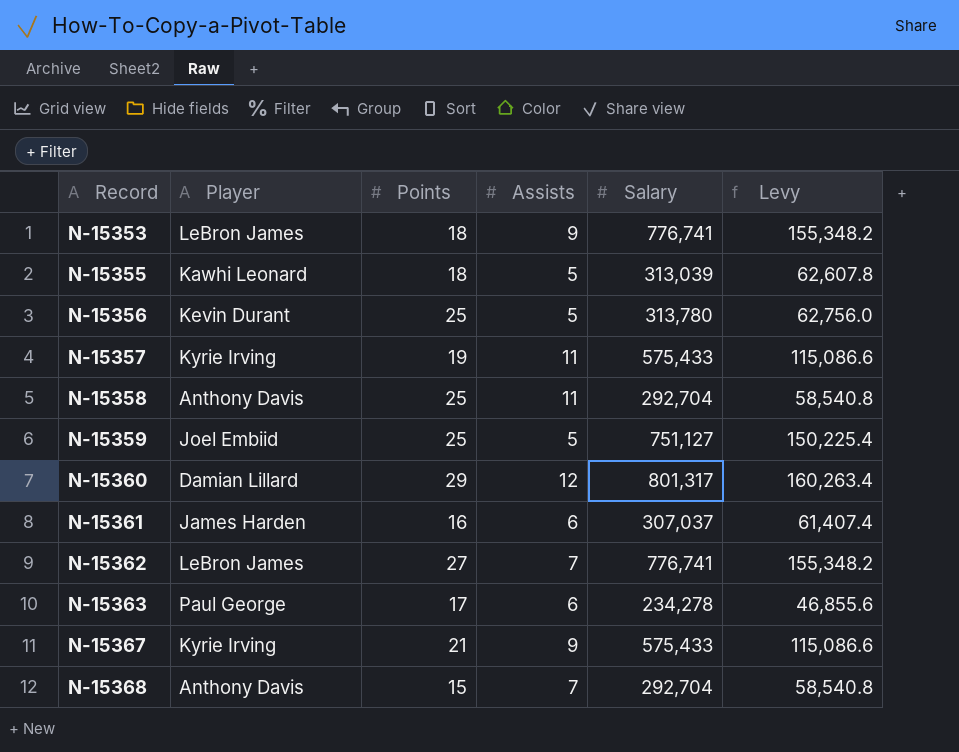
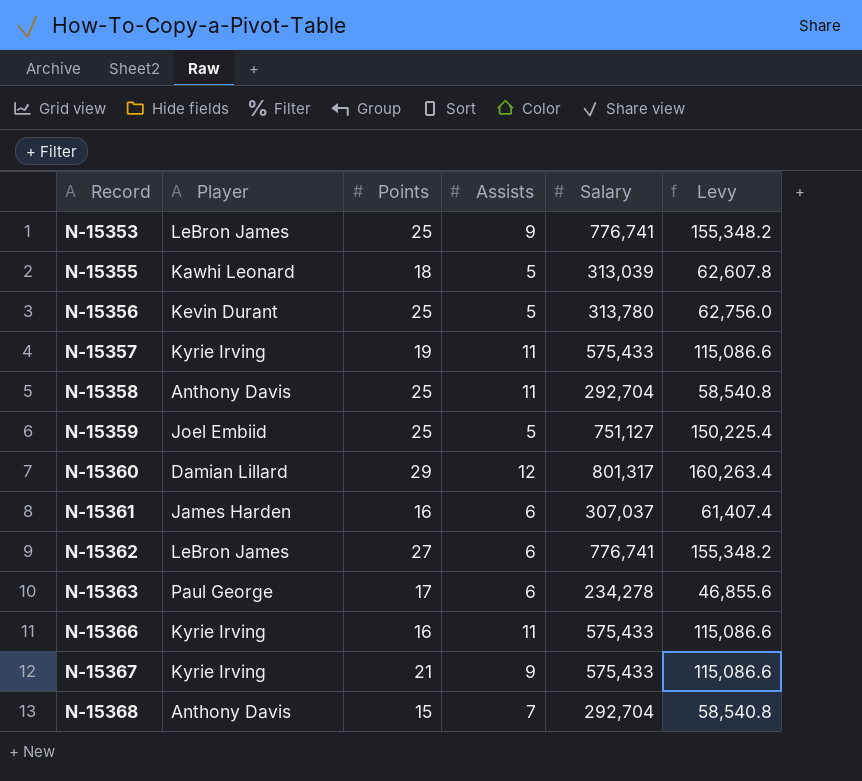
N-15353 | Points: 18 -> 25
N-15362 | Assists: 7 -> 6
row N-15366: none -> Kyrie Irving | 16 | 11 | 575,433 | 115,086.6

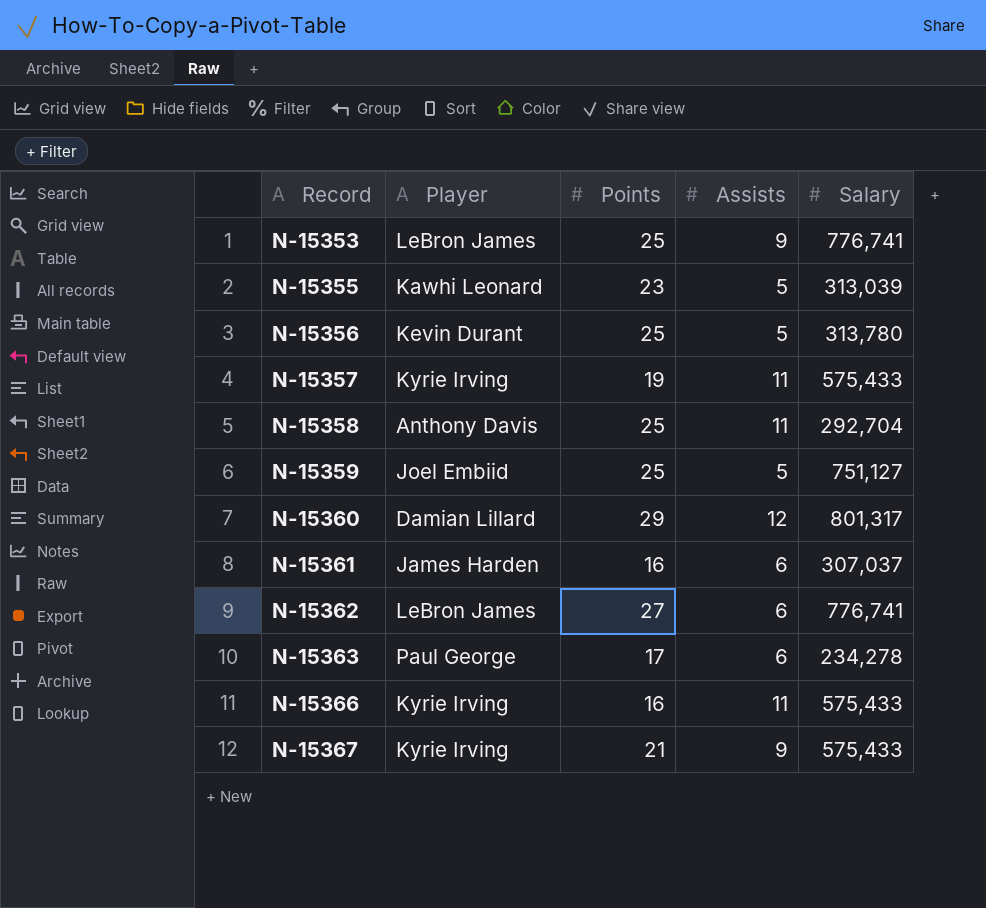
column Levy | formula: [Salary] * 0.2 -> none
row N-15368: Anthony Davis | 15 | 7 | 292,704 | 58,540.8 -> none
N-15355 | Points: 18 -> 23

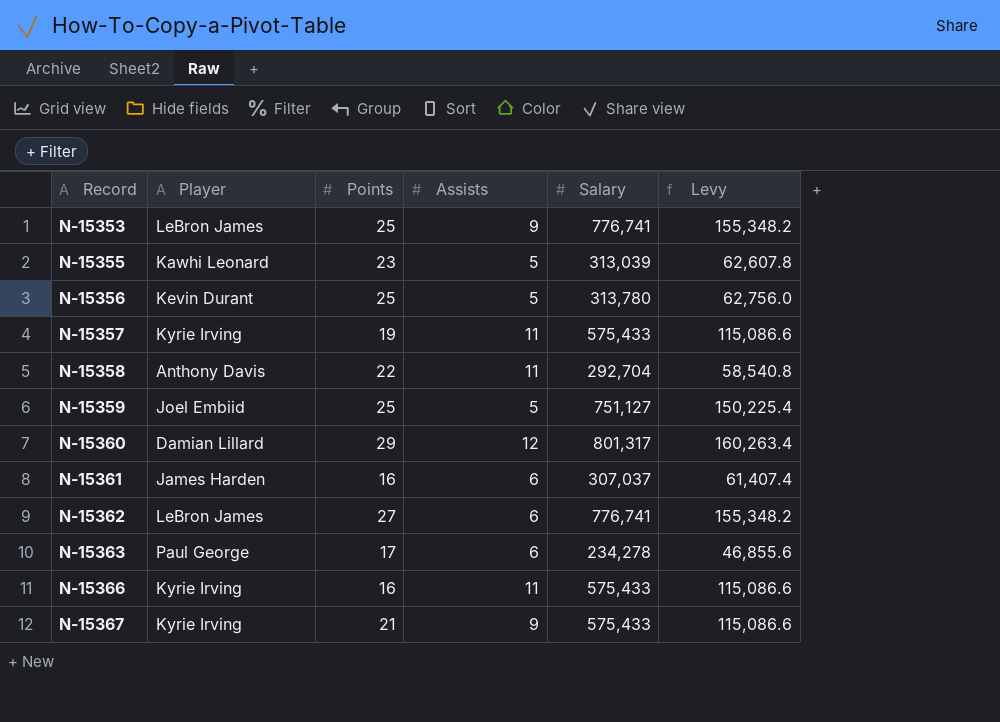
column Levy | formula: none -> [Salary] * 0.2
N-15358 | Points: 25 -> 22

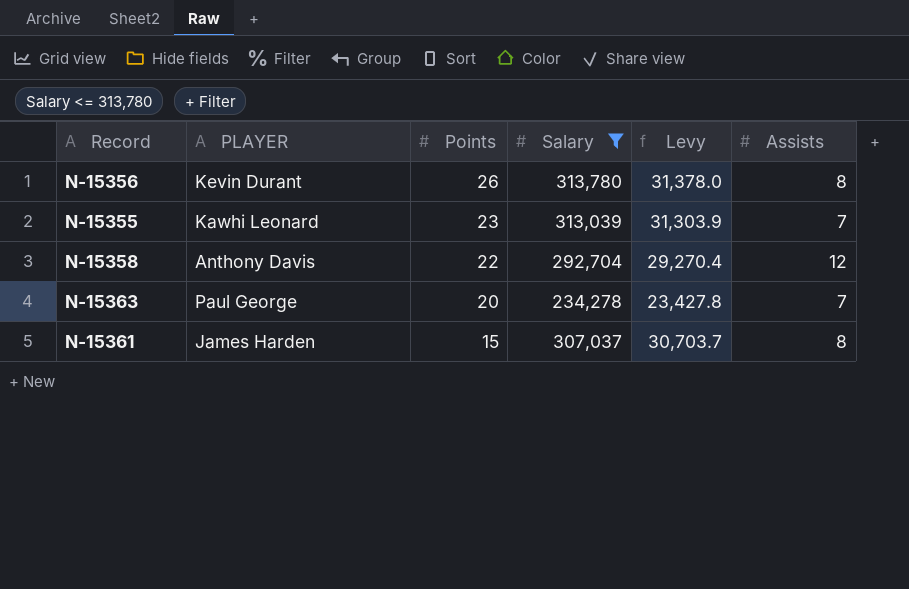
filter: none -> Salary <= 313,780
row order: Record ascending -> Points descending
column name: Player -> PLAYER
column Levy | formula: [Salary] * 0.2 -> [Salary] * 0.1
column Assists | position: 4 -> 6
N-15356 | Points: 25 -> 26
N-15356 | Assists: 5 -> 8
N-15355 | Assists: 5 -> 7
N-15358 | Assists: 11 -> 12
N-15363 | Points: 17 -> 20
N-15363 | Assists: 6 -> 7
N-15361 | Points: 16 -> 15
N-15361 | Assists: 6 -> 8

